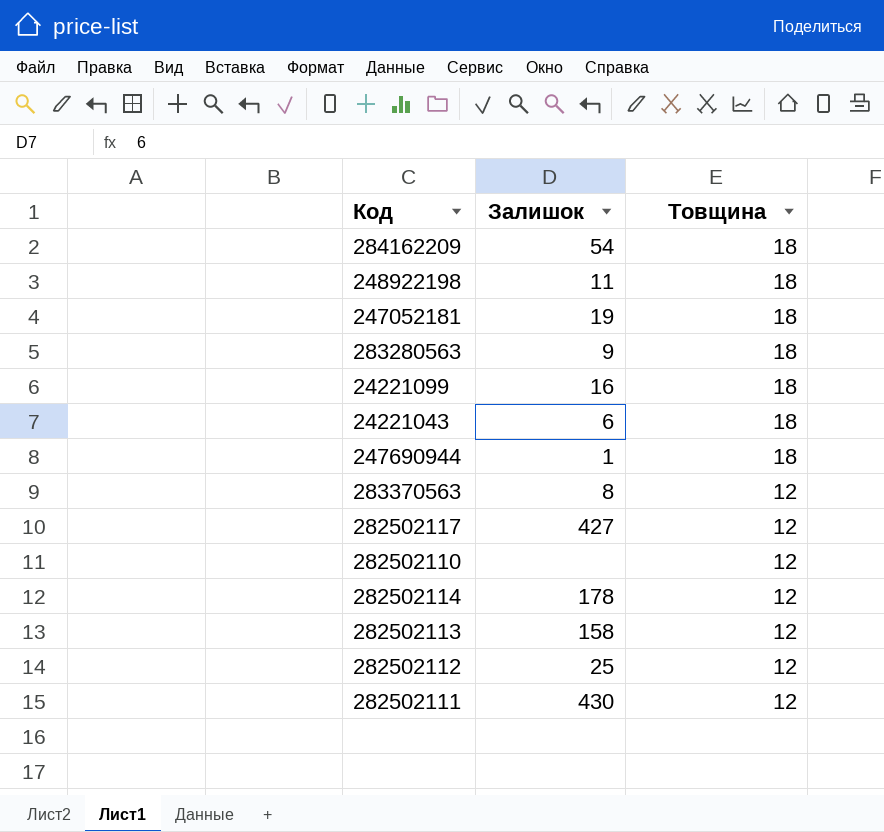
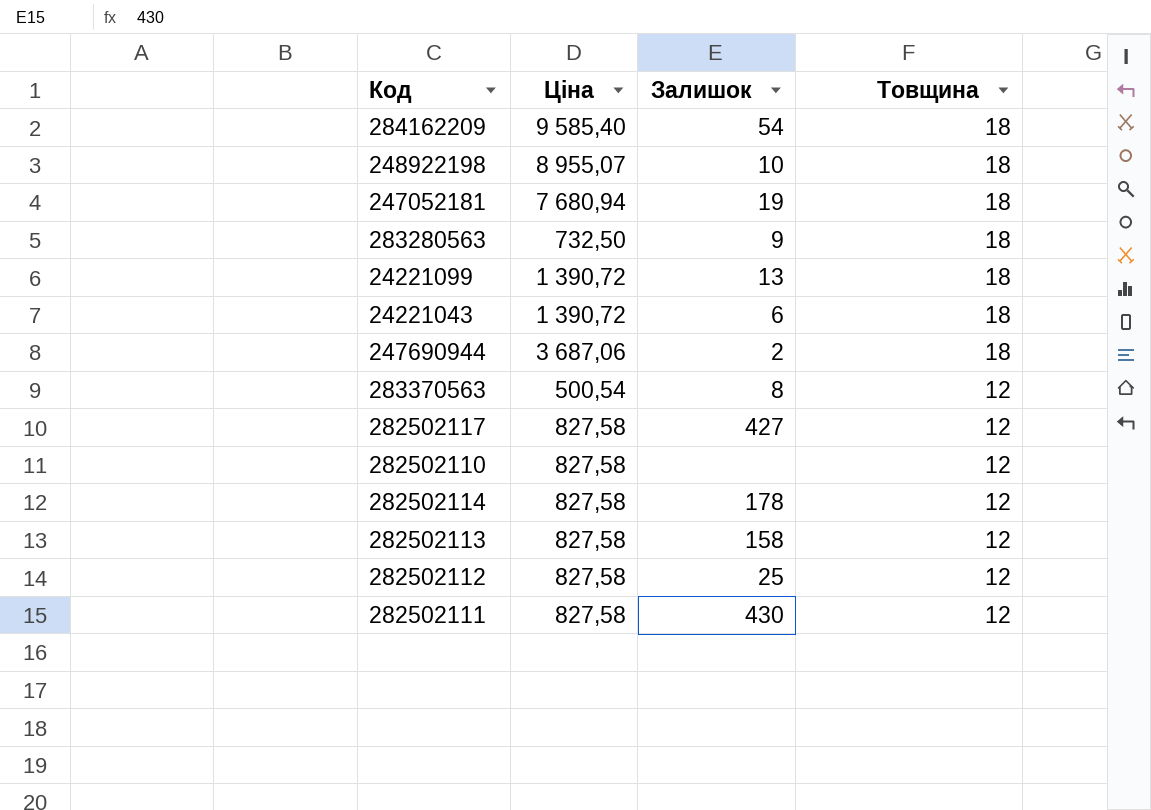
column Ціна | position: none -> 2
248922198 | Залишок: 11 -> 10
24221099 | Залишок: 16 -> 13
247690944 | Залишок: 1 -> 2

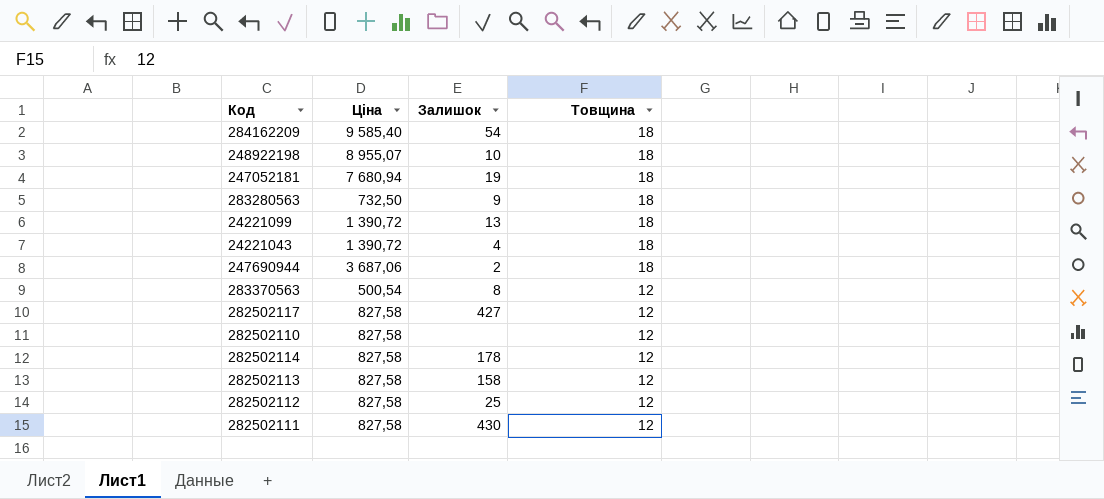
24221043 | Залишок: 6 -> 4

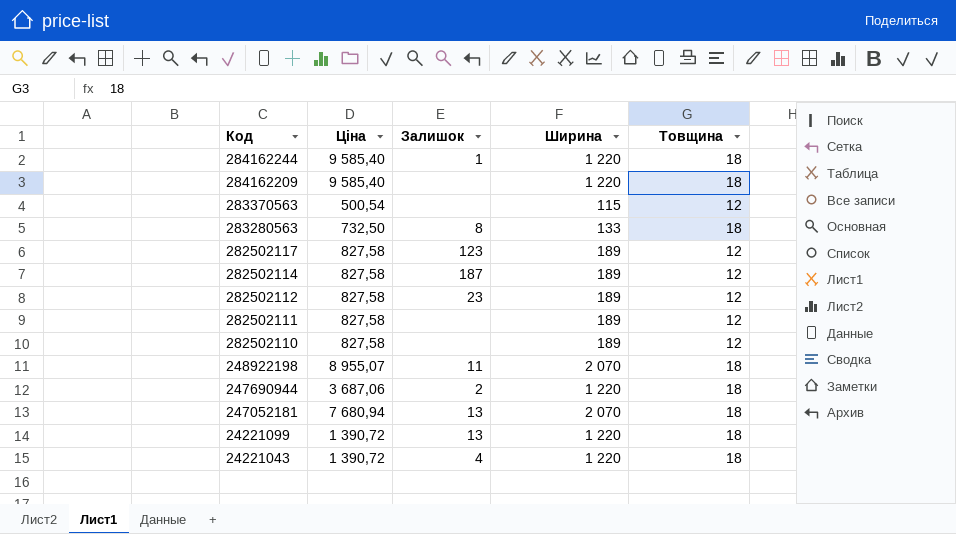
row order: Товщина descending -> Код descending
column Ширина | position: none -> 4
row 282502113: 827,58 | 158 | 12 -> none
row 284162244: none -> 9 585,40 | 1 | 1 220 | 18
284162209 | Залишок: 54 -> none
283370563 | Залишок: 8 -> none
283280563 | Залишок: 9 -> 8
282502117 | Залишок: 427 -> 123
282502114 | Залишок: 178 -> 187
282502112 | Залишок: 25 -> 23
282502111 | Залишок: 430 -> none
248922198 | Залишок: 10 -> 11
247052181 | Залишок: 19 -> 13

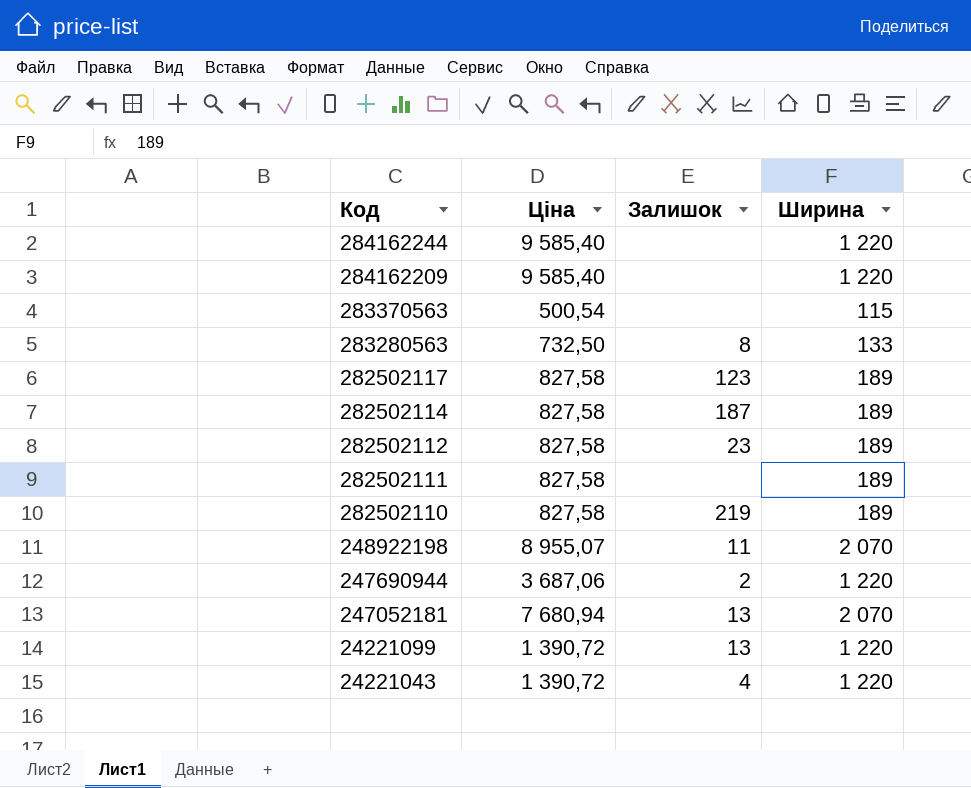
column Товщина | position: 5 -> none
284162244 | Залишок: 1 -> none
282502110 | Залишок: none -> 219

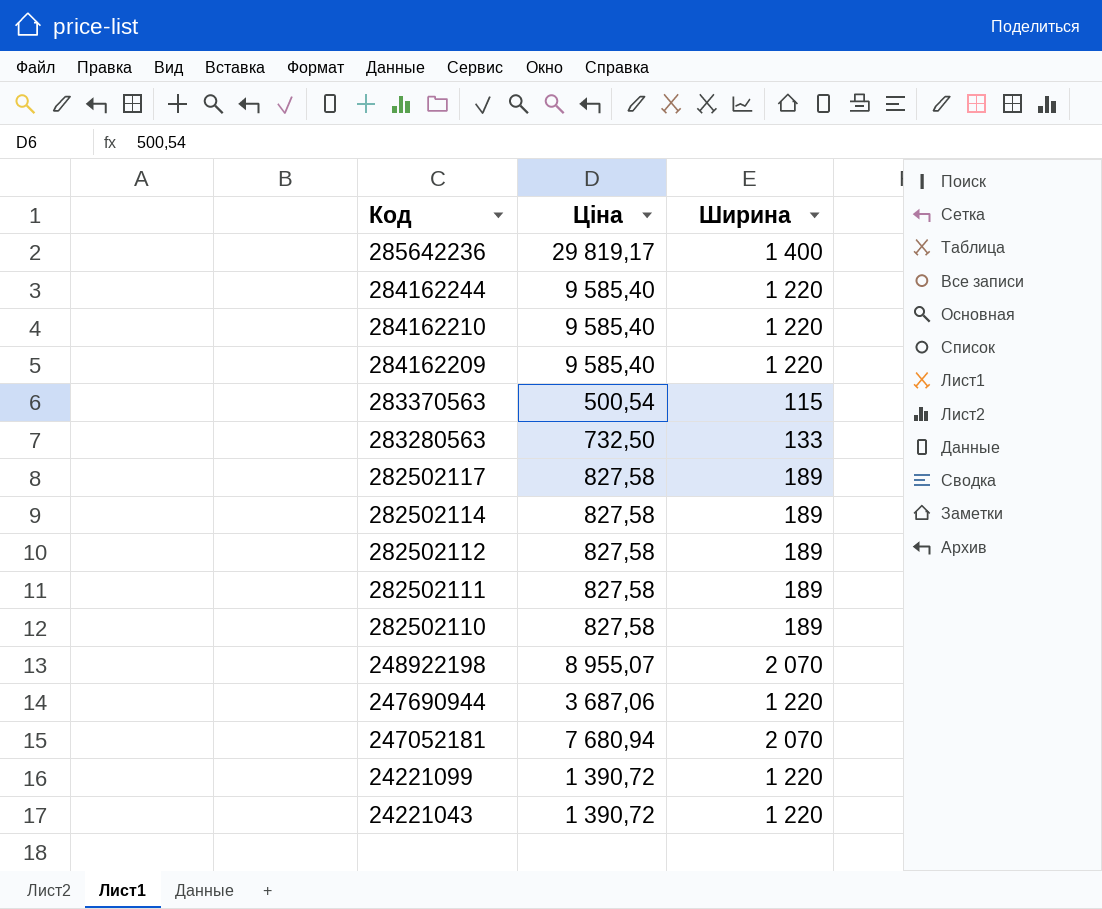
column Залишок | position: 3 -> none
row 285642236: none -> 29 819,17 | 1 400
row 284162210: none -> 9 585,40 | 1 220

